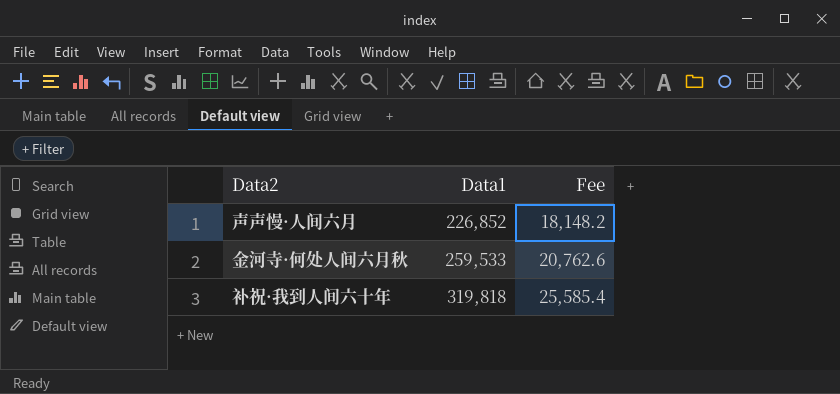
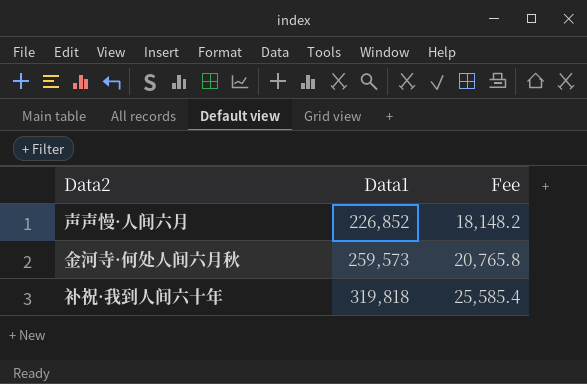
金河寺·何处人间六月秋 | Data1: 259,533 -> 259,573
金河寺·何处人间六月秋 | Fee: 20,762.6 -> 20,765.8

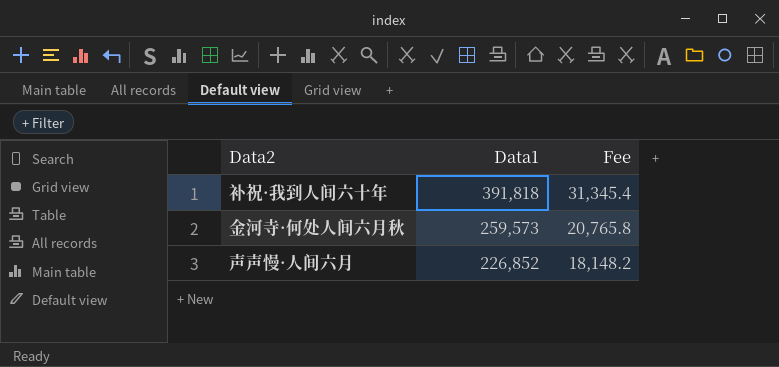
row order: Data1 ascending -> Data1 descending
补祝·我到人间六十年 | Data1: 319,818 -> 391,818
补祝·我到人间六十年 | Fee: 25,585.4 -> 31,345.4

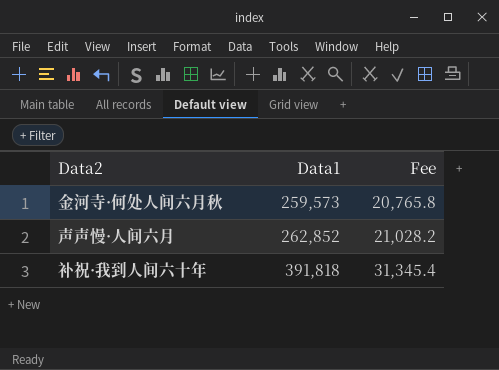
row order: Data1 descending -> Data1 ascending
声声慢·人间六月 | Data1: 226,852 -> 262,852
声声慢·人间六月 | Fee: 18,148.2 -> 21,028.2

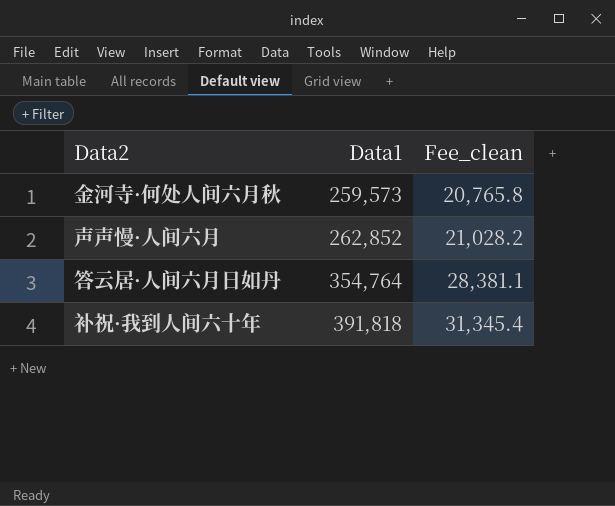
column name: Fee -> Fee_clean
row 答云居·人间六月日如丹: none -> 354,764 | 28,381.1

